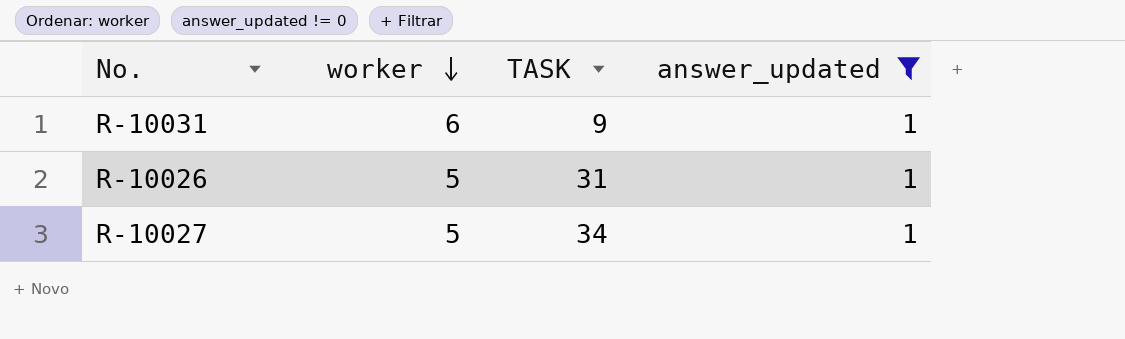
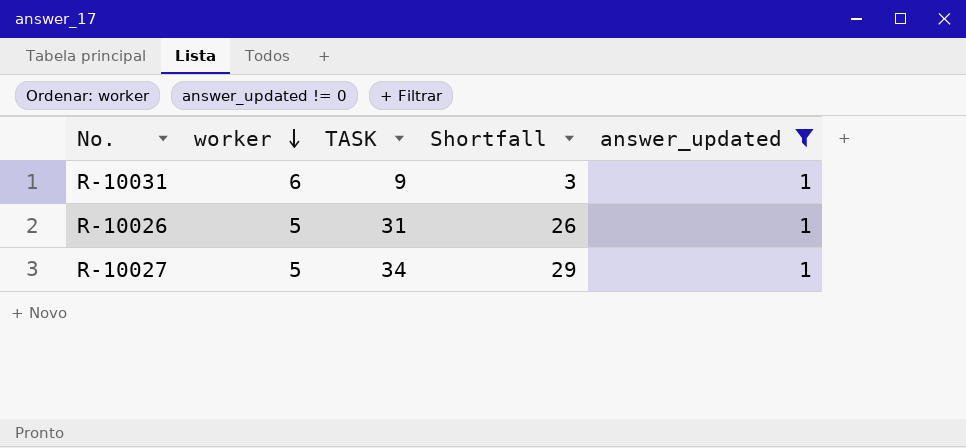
column Shortfall | formula: none -> [TASK] - [worker]

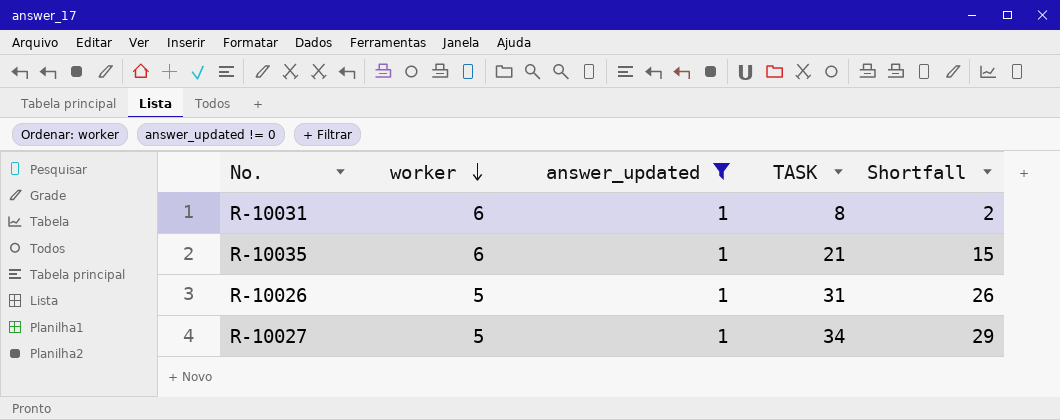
column answer_updated | position: 5 -> 3
R-10031 | TASK: 9 -> 8
R-10031 | Shortfall: 3 -> 2
row R-10035: none -> 6 | 1 | 21 | 15

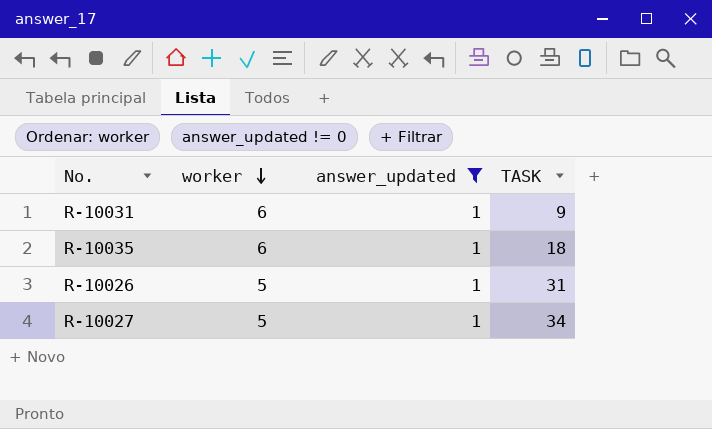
column Shortfall | formula: [TASK] - [worker] -> none
R-10031 | TASK: 8 -> 9
R-10035 | TASK: 21 -> 18

